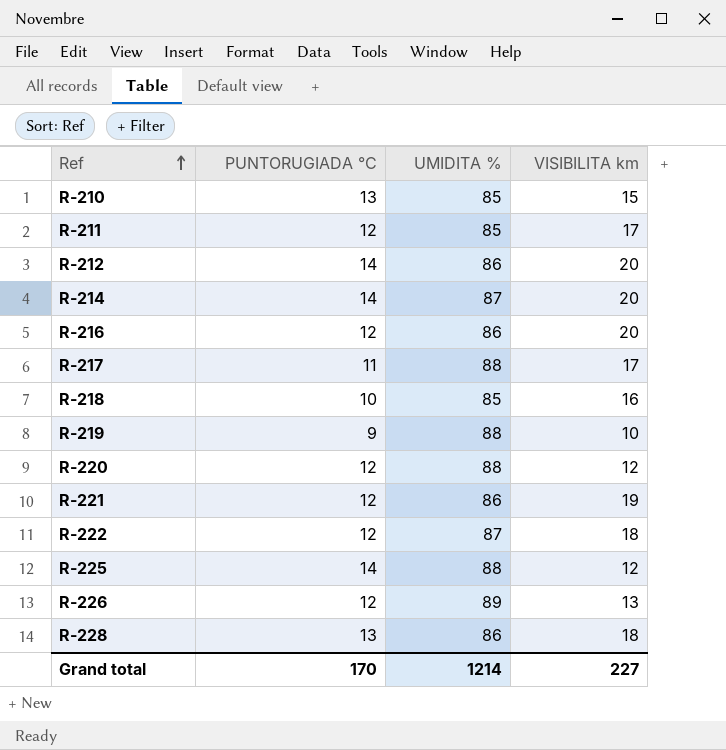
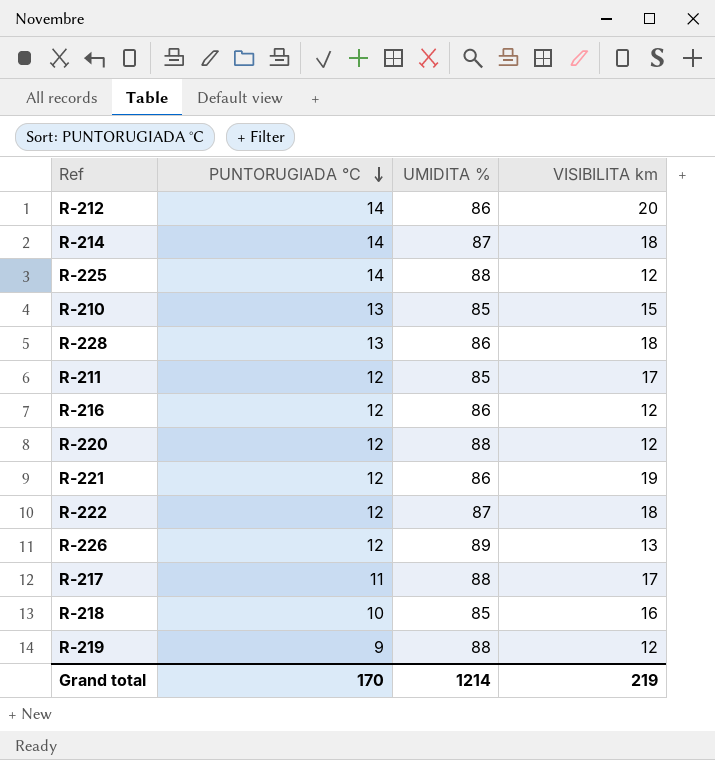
row order: Ref ascending -> PUNTORUGIADA °C descending
R-214 | VISIBILITA km: 20 -> 18
R-216 | VISIBILITA km: 20 -> 12
R-219 | VISIBILITA km: 10 -> 12
Grand total | VISIBILITA km: 227 -> 219

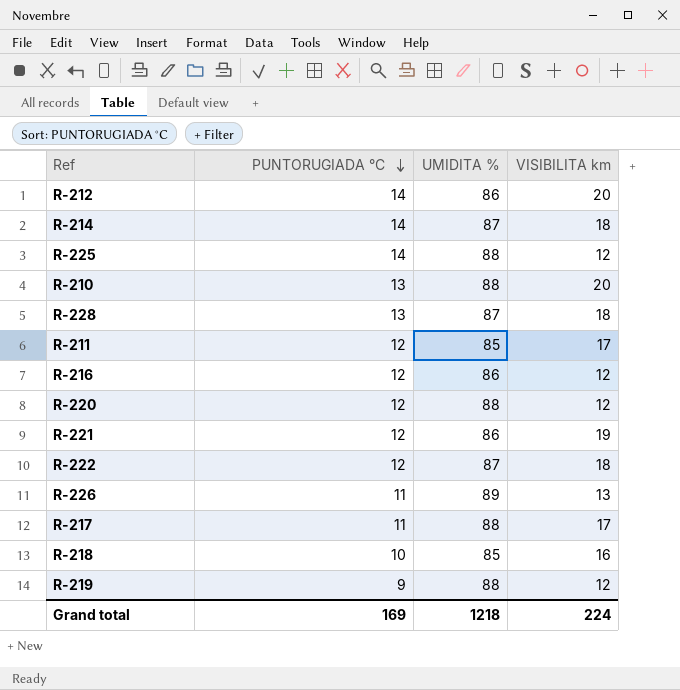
R-210 | UMIDITA %: 85 -> 88
R-210 | VISIBILITA km: 15 -> 20
R-228 | UMIDITA %: 86 -> 87
R-226 | PUNTORUGIADA °C: 12 -> 11
Grand total | PUNTORUGIADA °C: 170 -> 169
Grand total | UMIDITA %: 1214 -> 1218
Grand total | VISIBILITA km: 219 -> 224

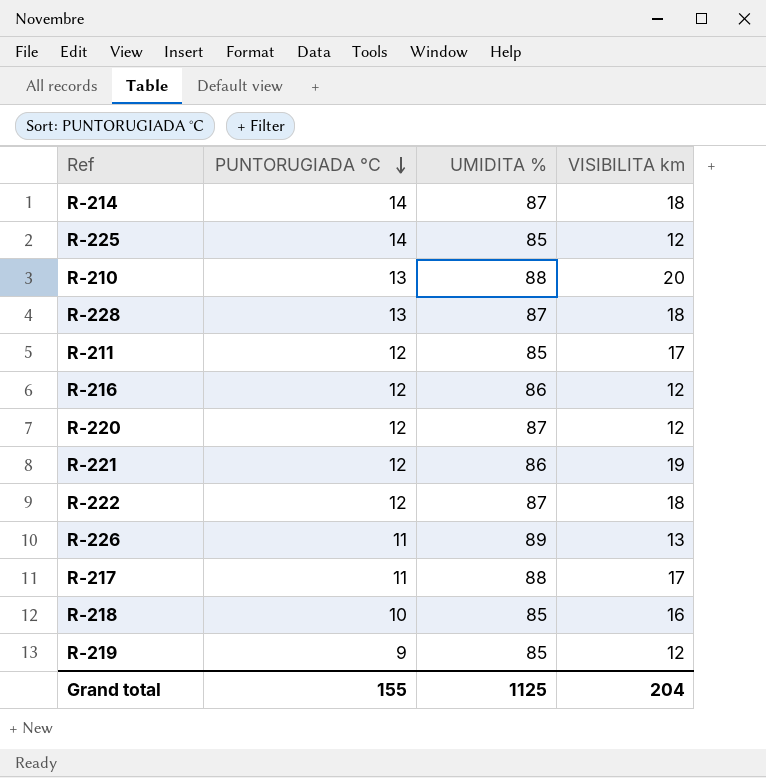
row R-212: 14 | 86 | 20 -> none
R-225 | UMIDITA %: 88 -> 85
R-220 | UMIDITA %: 88 -> 87
R-219 | UMIDITA %: 88 -> 85
Grand total | PUNTORUGIADA °C: 169 -> 155
Grand total | UMIDITA %: 1218 -> 1125
Grand total | VISIBILITA km: 224 -> 204

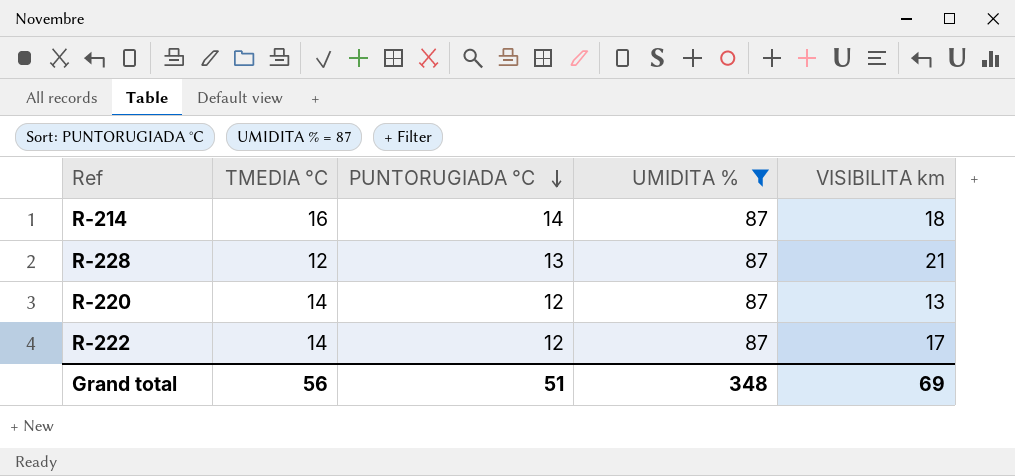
filter: none -> UMIDITA % = 87
column TMEDIA °C | position: none -> 2
R-228 | VISIBILITA km: 18 -> 21
R-220 | VISIBILITA km: 12 -> 13
R-222 | VISIBILITA km: 18 -> 17
Grand total | PUNTORUGIADA °C: 155 -> 51
Grand total | UMIDITA %: 1125 -> 348
Grand total | VISIBILITA km: 204 -> 69

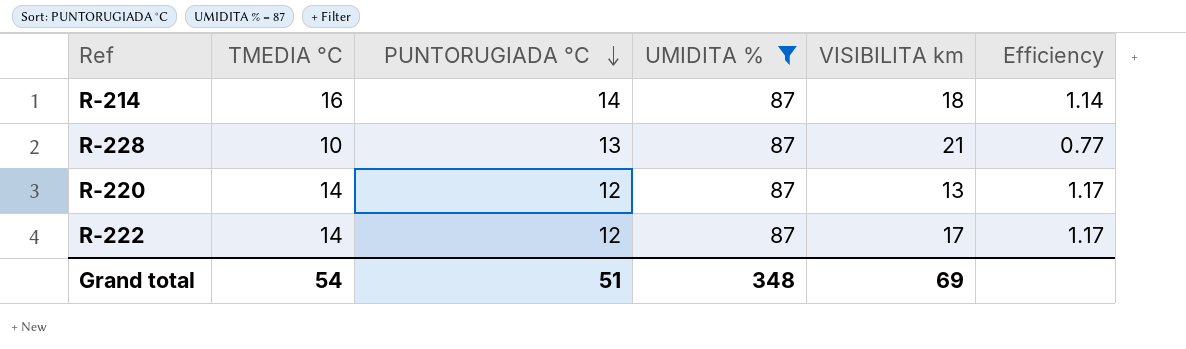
column Efficiency | formula: none -> [TMEDIA °C] / [PUNTORUGIADA °C]
R-228 | TMEDIA °C: 12 -> 10
Grand total | TMEDIA °C: 56 -> 54

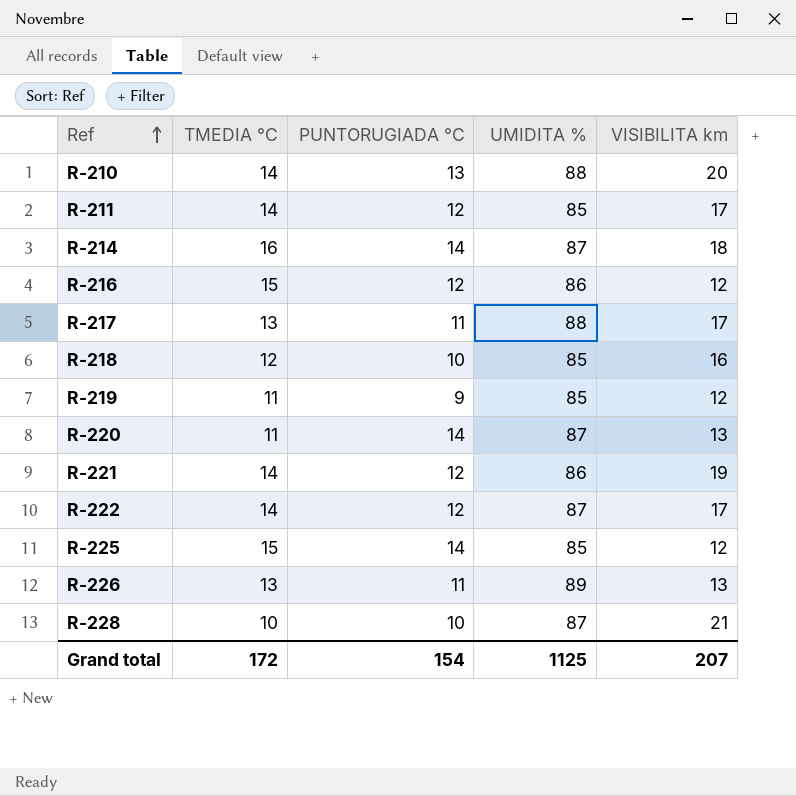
filter: UMIDITA % = 87 -> none
row order: PUNTORUGIADA °C descending -> Ref ascending
column Efficiency | formula: [TMEDIA °C] / [PUNTORUGIADA °C] -> none
R-220 | TMEDIA °C: 14 -> 11
R-220 | PUNTORUGIADA °C: 12 -> 14
R-228 | PUNTORUGIADA °C: 13 -> 10
Grand total | TMEDIA °C: 54 -> 172
Grand total | PUNTORUGIADA °C: 51 -> 154
Grand total | UMIDITA %: 348 -> 1125
Grand total | VISIBILITA km: 69 -> 207

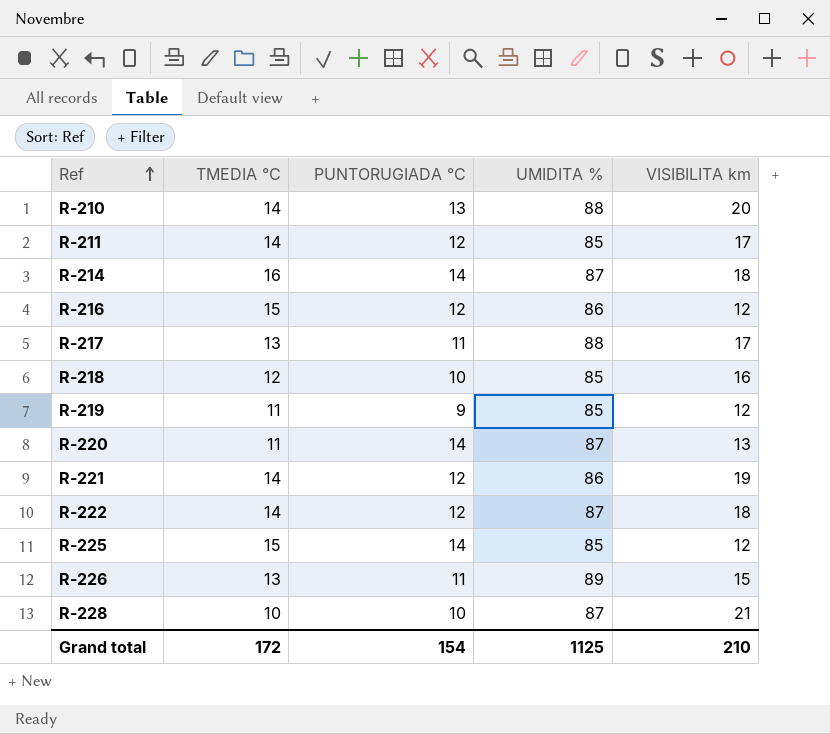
R-222 | VISIBILITA km: 17 -> 18
R-226 | VISIBILITA km: 13 -> 15
Grand total | VISIBILITA km: 207 -> 210

